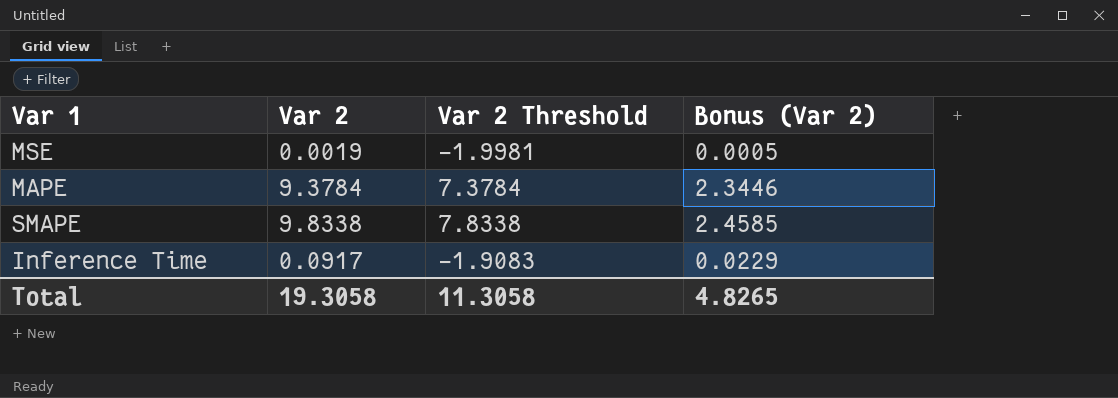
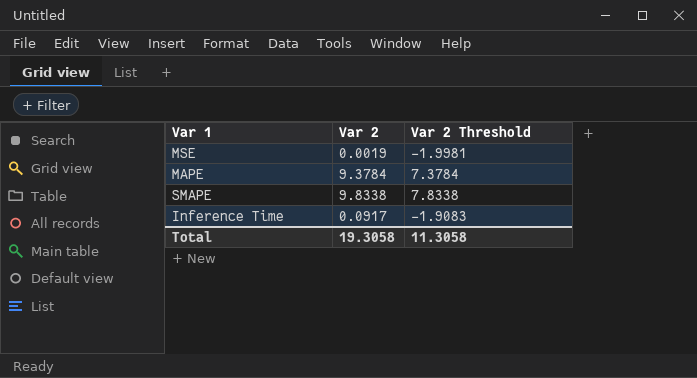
column Bonus (Var 2) | formula: [Var 2] * 0.25 -> none

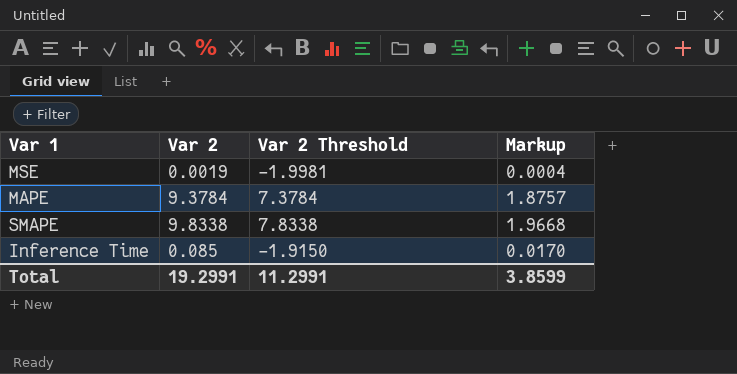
column Markup | formula: none -> [Var 2] * 0.2
Inference Time | Var 2: 0.0917 -> 0.085
Inference Time | Var 2 Threshold: -1.9083 -> -1.9150
Total | Var 2: 19.3058 -> 19.2991
Total | Var 2 Threshold: 11.3058 -> 11.2991

